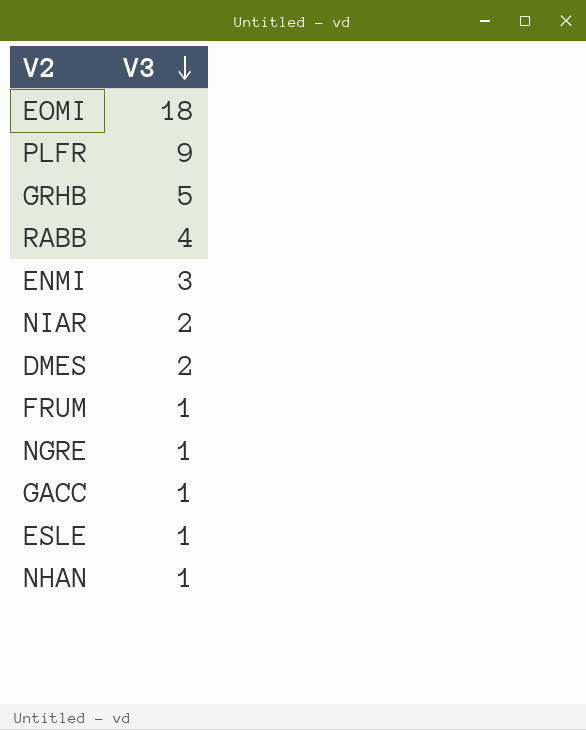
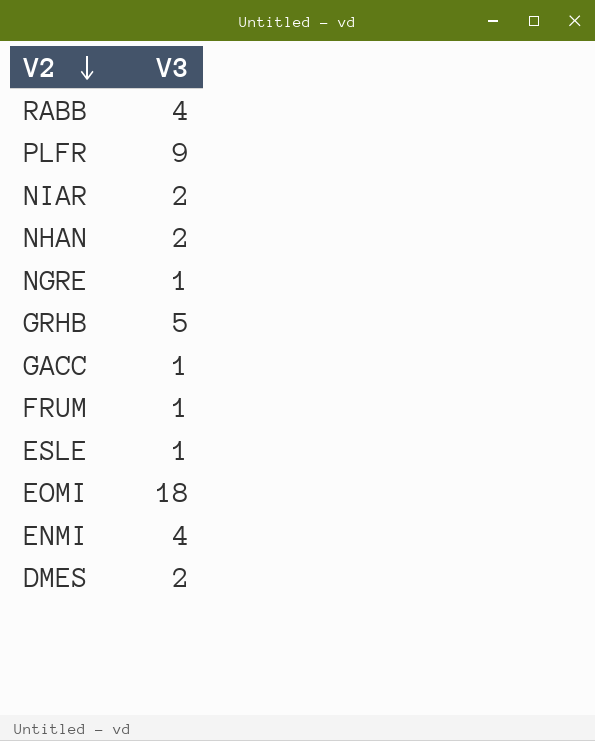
row order: V3 descending -> V2 descending
NHAN | V3: 1 -> 2
ENMI | V3: 3 -> 4

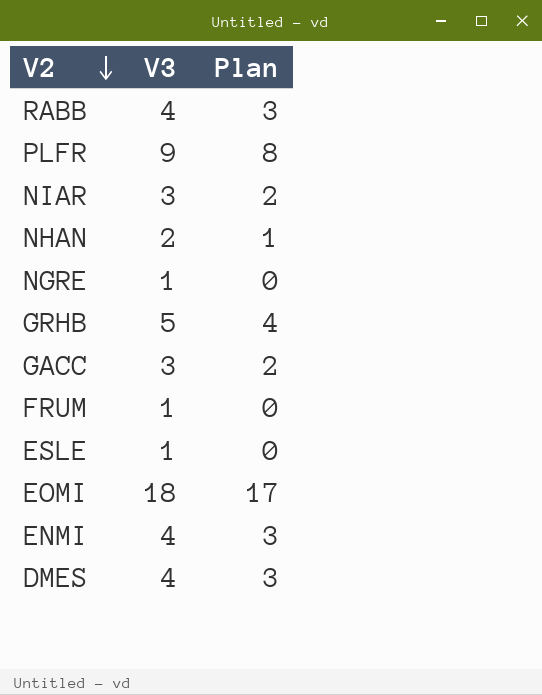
column Plan | formula: none -> [V3] - 1
NIAR | V3: 2 -> 3
GACC | V3: 1 -> 3
DMES | V3: 2 -> 4

